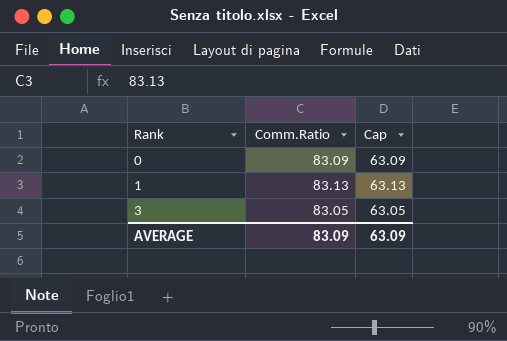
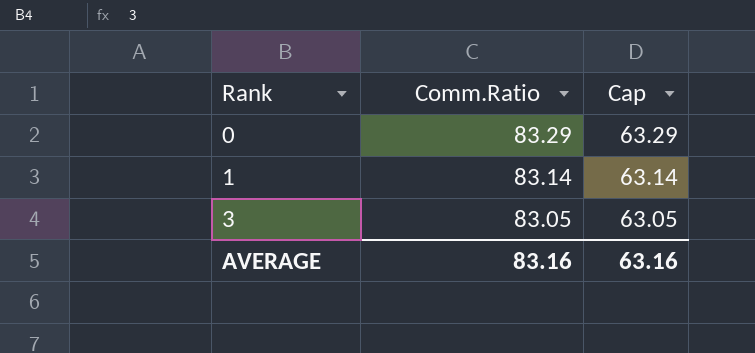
0 | Comm.Ratio: 83.09 -> 83.29
0 | Cap: 63.09 -> 63.29
1 | Comm.Ratio: 83.13 -> 83.14
1 | Cap: 63.13 -> 63.14
AVERAGE | Comm.Ratio: 83.09 -> 83.16
AVERAGE | Cap: 63.09 -> 63.16

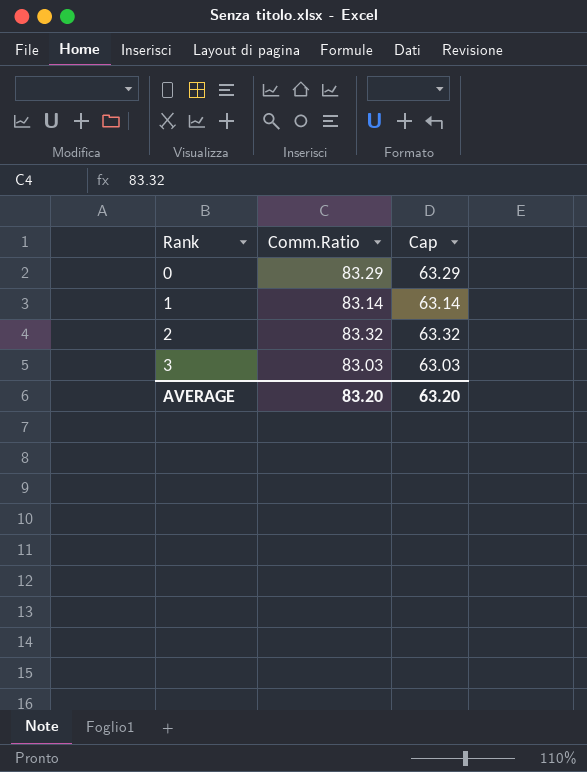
row 2: none -> 83.32 | 63.32
3 | Comm.Ratio: 83.05 -> 83.03
3 | Cap: 63.05 -> 63.03
AVERAGE | Comm.Ratio: 83.16 -> 83.20
AVERAGE | Cap: 63.16 -> 63.20

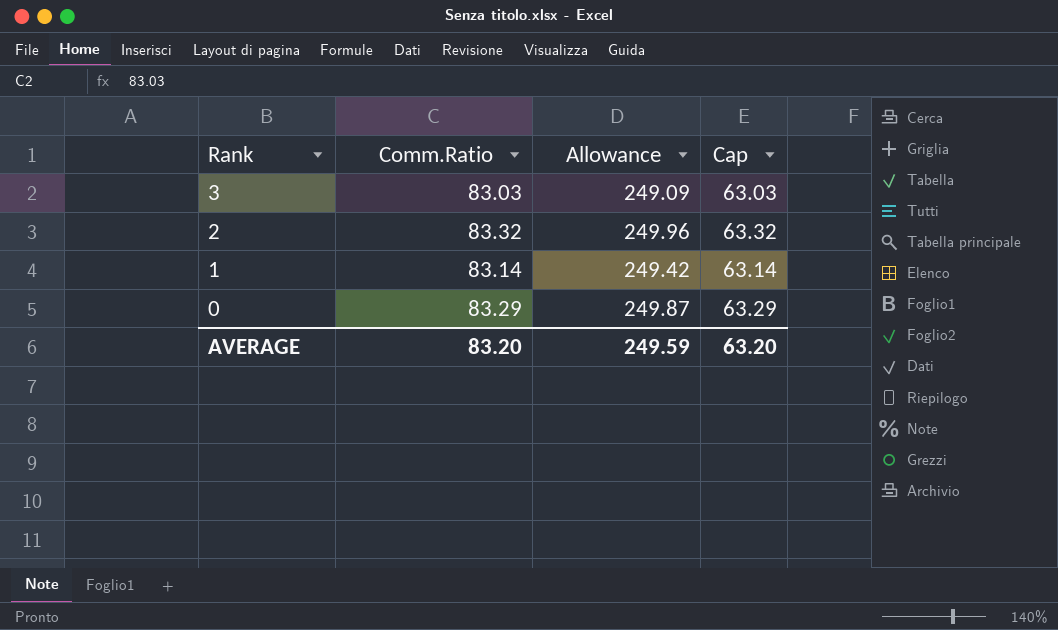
row order: Rank ascending -> Rank descending
column Allowance | formula: none -> [Comm.Ratio] * 3

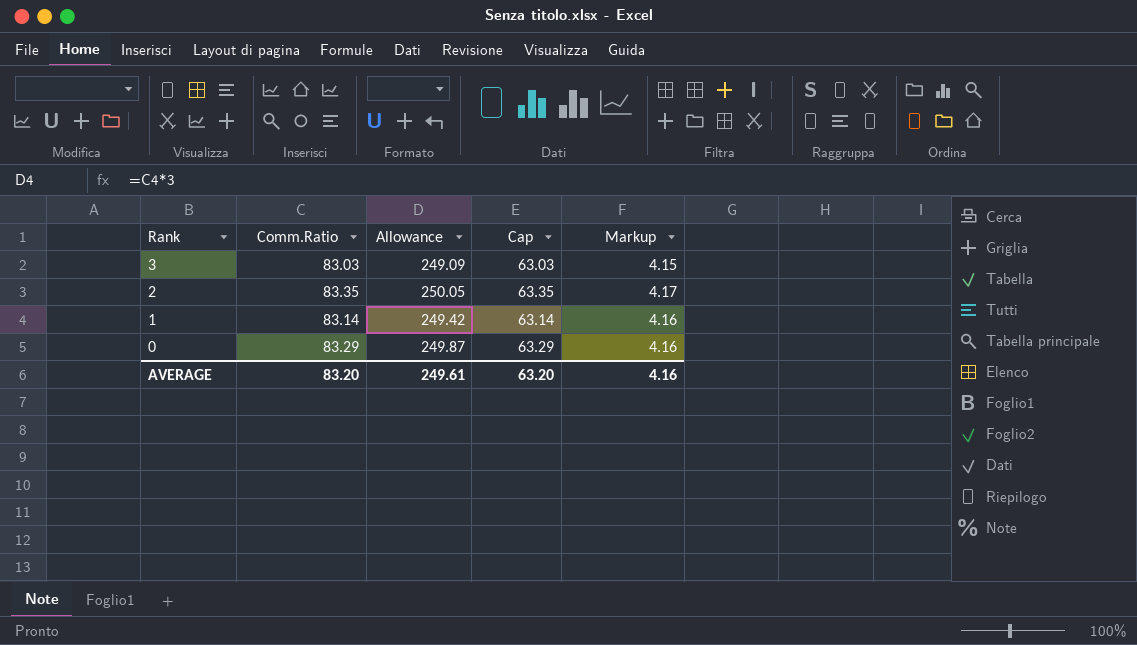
column Markup | formula: none -> [Comm.Ratio] * 0.05
2 | Comm.Ratio: 83.32 -> 83.35
2 | Allowance: 249.96 -> 250.05
2 | Cap: 63.32 -> 63.35
AVERAGE | Allowance: 249.59 -> 249.61

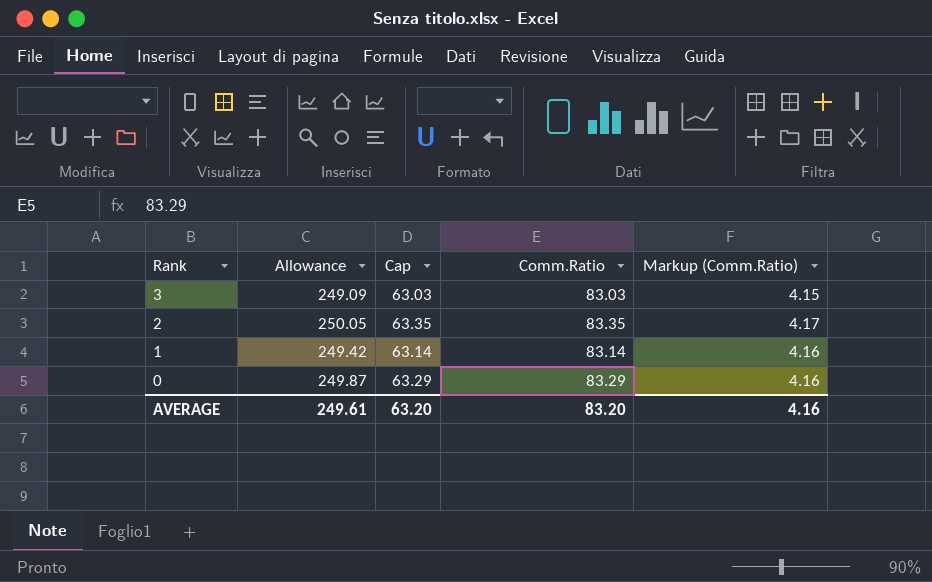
column Comm.Ratio | position: 2 -> 4
column name: Markup -> Markup (Comm.Ratio)

